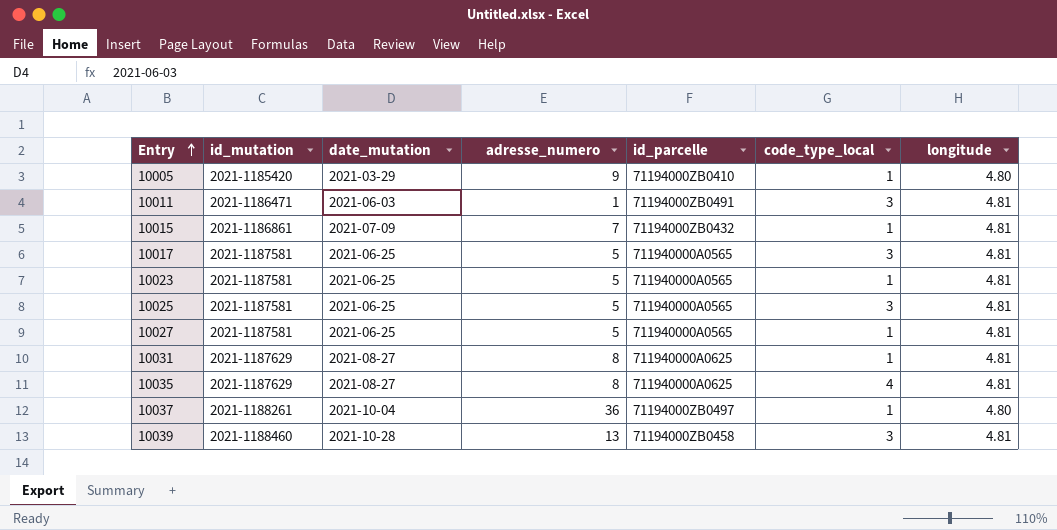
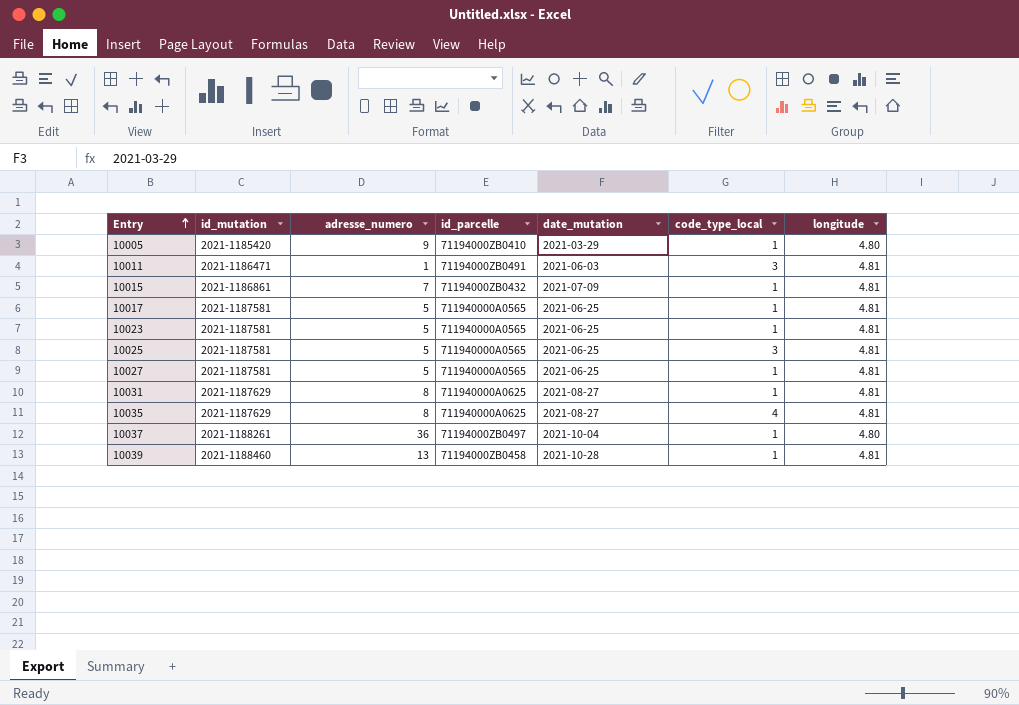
column date_mutation | position: 3 -> 5
10017 | code_type_local: 3 -> 1
10039 | code_type_local: 3 -> 1

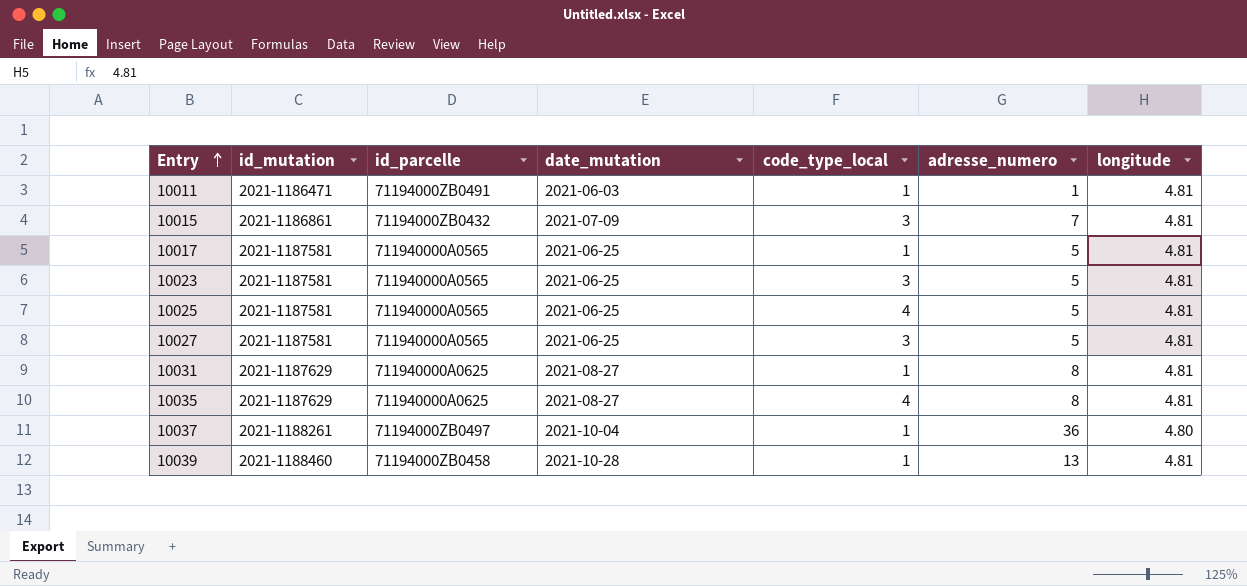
column adresse_numero | position: 3 -> 6
row 10005: 2021-1185420 | 9 | 71194000ZB0410 | 2021-03-29 | 1 | 4.80 -> none
10011 | code_type_local: 3 -> 1
10015 | code_type_local: 1 -> 3
10023 | code_type_local: 1 -> 3
10025 | code_type_local: 3 -> 4
10027 | code_type_local: 1 -> 3

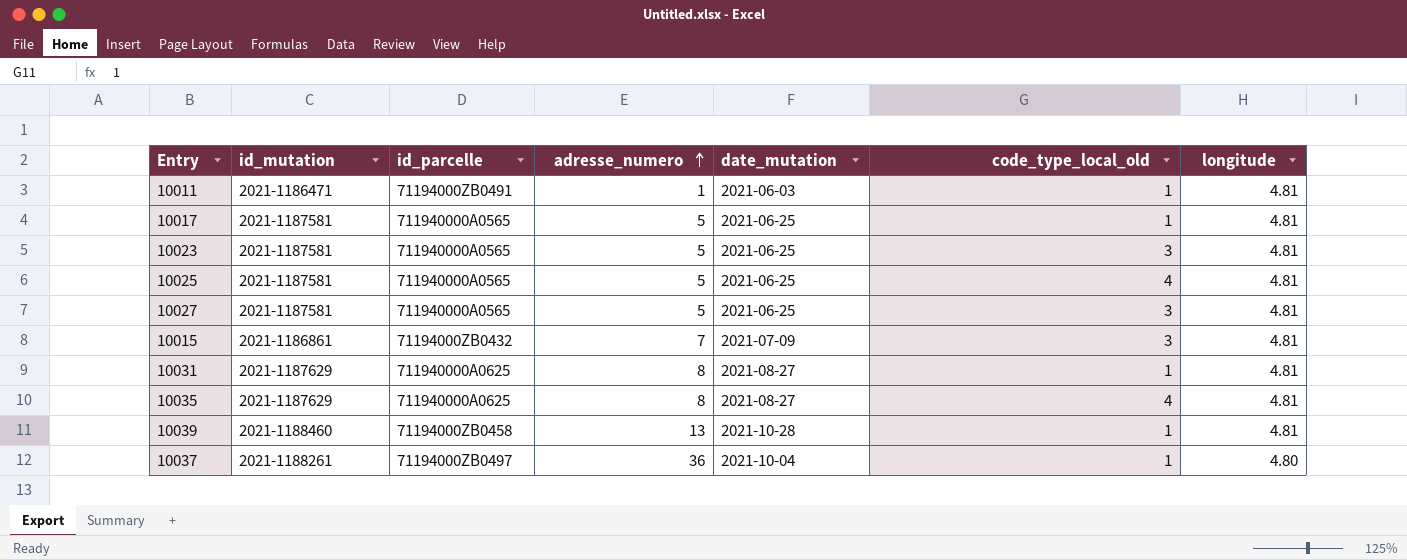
row order: Entry ascending -> adresse_numero ascending
column adresse_numero | position: 6 -> 4
column name: code_type_local -> code_type_local_old

